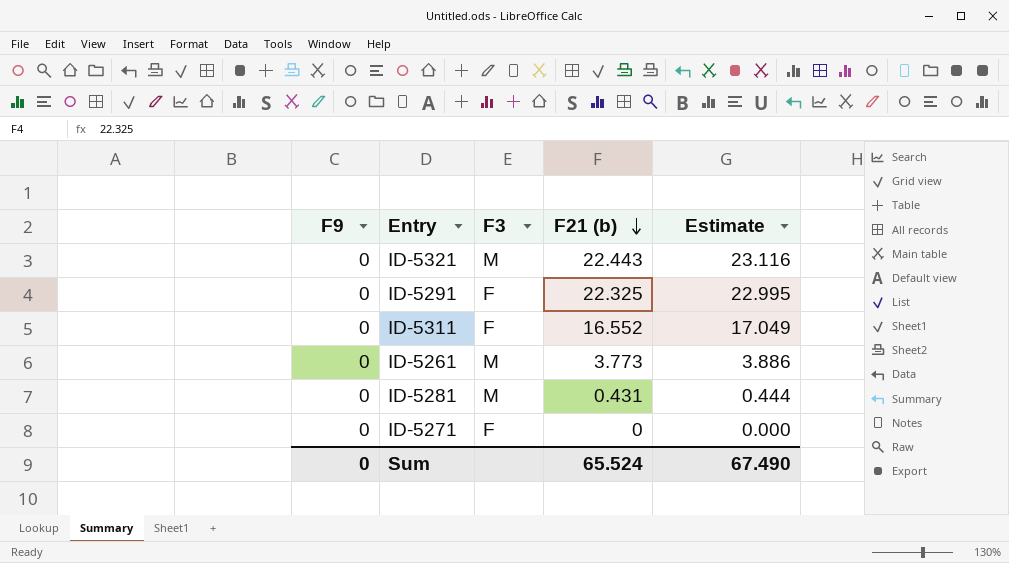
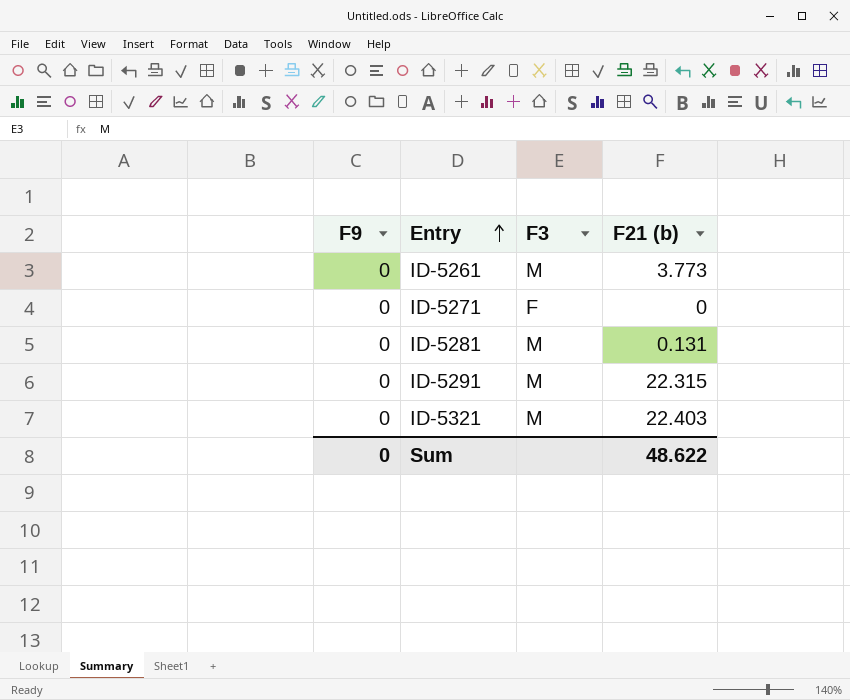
row order: F21 (b) descending -> Entry ascending
column Estimate | formula: [F21 (b)] * 1.03 -> none
row ID-5311: 0 | F | 16.552 | 17.049 -> none
ID-5281 | F21 (b): 0.431 -> 0.131
ID-5291 | F3: F -> M
ID-5291 | F21 (b): 22.325 -> 22.315
ID-5321 | F21 (b): 22.443 -> 22.403
Sum | F21 (b): 65.524 -> 48.622

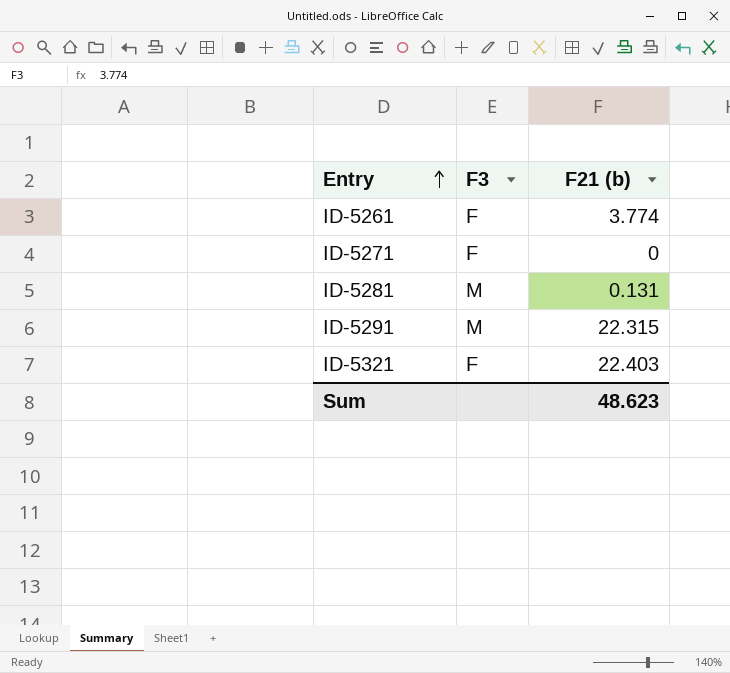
column F9 | position: 1 -> none
ID-5261 | F3: M -> F
ID-5261 | F21 (b): 3.773 -> 3.774
ID-5321 | F3: M -> F
Sum | F21 (b): 48.622 -> 48.623

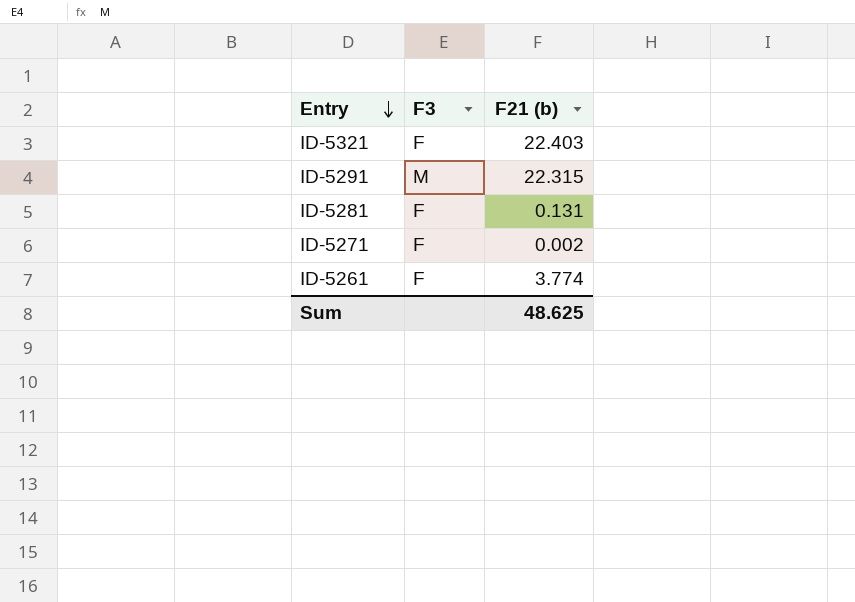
row order: Entry ascending -> Entry descending
ID-5281 | F3: M -> F
ID-5271 | F21 (b): 0 -> 0.002
Sum | F21 (b): 48.623 -> 48.625

